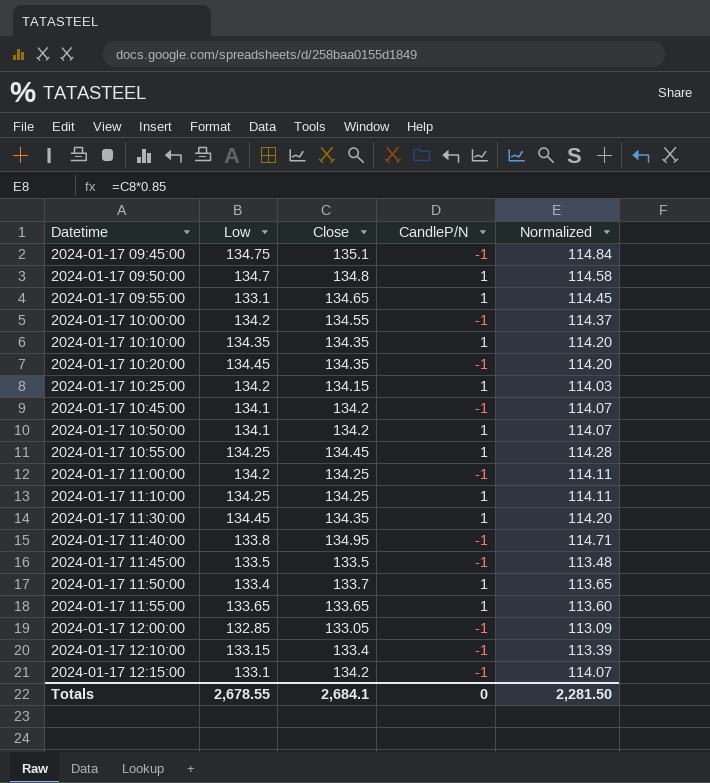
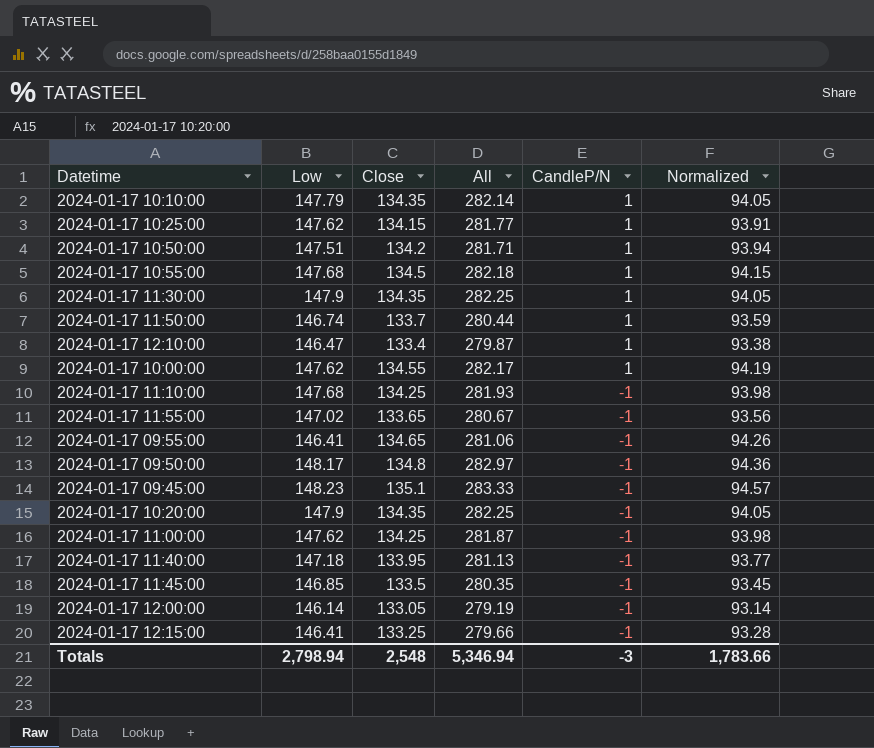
row order: Datetime ascending -> CandleP/N descending
column All | formula: none -> [Low] + [Close]
column Normalized | formula: [Close] * 0.85 -> [Close] * 0.7
row 2024-01-17 10:45:00: 134.1 | 134.2 | -1 | 114.07 -> none
2024-01-17 10:10:00 | Low: 134.35 -> 147.79
2024-01-17 10:25:00 | Low: 134.2 -> 147.62
2024-01-17 10:50:00 | Low: 134.1 -> 147.51
2024-01-17 10:55:00 | Low: 134.25 -> 147.68
2024-01-17 10:55:00 | Close: 134.45 -> 134.5
2024-01-17 11:30:00 | Low: 134.45 -> 147.9
2024-01-17 11:50:00 | Low: 133.4 -> 146.74
2024-01-17 12:10:00 | Low: 133.15 -> 146.47
2024-01-17 12:10:00 | CandleP/N: -1 -> 1
2024-01-17 10:00:00 | Low: 134.2 -> 147.62
2024-01-17 10:00:00 | CandleP/N: -1 -> 1
2024-01-17 11:10:00 | Low: 134.25 -> 147.68
2024-01-17 11:10:00 | CandleP/N: 1 -> -1
2024-01-17 11:55:00 | Low: 133.65 -> 147.02
2024-01-17 11:55:00 | CandleP/N: 1 -> -1
2024-01-17 09:55:00 | Low: 133.1 -> 146.41
2024-01-17 09:55:00 | CandleP/N: 1 -> -1
2024-01-17 09:50:00 | Low: 134.7 -> 148.17
2024-01-17 09:50:00 | CandleP/N: 1 -> -1
2024-01-17 09:45:00 | Low: 134.75 -> 148.23
2024-01-17 10:20:00 | Low: 134.45 -> 147.9
2024-01-17 11:00:00 | Low: 134.2 -> 147.62
2024-01-17 11:40:00 | Low: 133.8 -> 147.18
2024-01-17 11:40:00 | Close: 134.95 -> 133.95
2024-01-17 11:45:00 | Low: 133.5 -> 146.85
2024-01-17 12:00:00 | Low: 132.85 -> 146.14
2024-01-17 12:15:00 | Low: 133.1 -> 146.41
2024-01-17 12:15:00 | Close: 134.2 -> 133.25
Totals | Low: 2,678.55 -> 2,798.94
Totals | Close: 2,684.1 -> 2,548
Totals | CandleP/N: 0 -> -3
Totals | Normalized: 2,281.50 -> 1,783.66

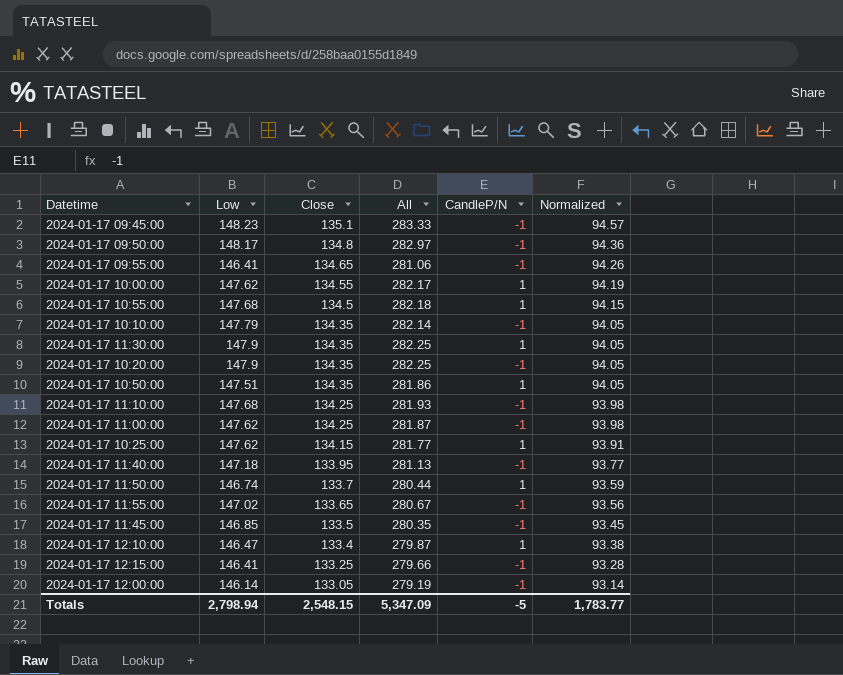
row order: CandleP/N descending -> Close descending
2024-01-17 10:10:00 | CandleP/N: 1 -> -1
2024-01-17 10:50:00 | Close: 134.2 -> 134.35
2024-01-17 10:50:00 | All: 281.71 -> 281.86
2024-01-17 10:50:00 | Normalized: 93.94 -> 94.05
Totals | Close: 2,548 -> 2,548.15
Totals | All: 5,346.94 -> 5,347.09
Totals | CandleP/N: -3 -> -5
Totals | Normalized: 1,783.66 -> 1,783.77

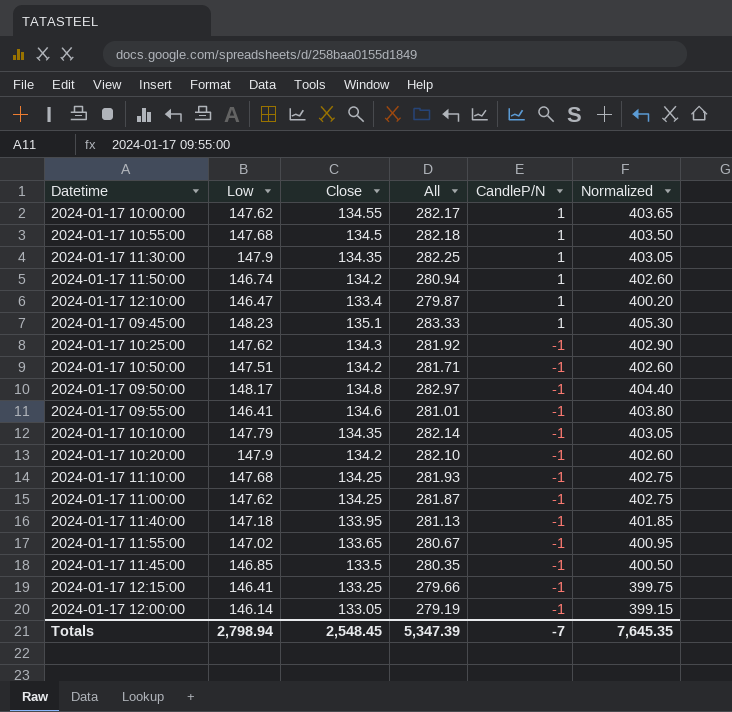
row order: Close descending -> CandleP/N descending
column Normalized | formula: [Close] * 0.7 -> [Close] * 3
2024-01-17 11:50:00 | Close: 133.7 -> 134.2
2024-01-17 11:50:00 | All: 280.44 -> 280.94
2024-01-17 09:45:00 | CandleP/N: -1 -> 1
2024-01-17 10:25:00 | Close: 134.15 -> 134.3
2024-01-17 10:25:00 | All: 281.77 -> 281.92
2024-01-17 10:25:00 | CandleP/N: 1 -> -1
2024-01-17 10:50:00 | Close: 134.35 -> 134.2
2024-01-17 10:50:00 | All: 281.86 -> 281.71
2024-01-17 10:50:00 | CandleP/N: 1 -> -1
2024-01-17 09:55:00 | Close: 134.65 -> 134.6
2024-01-17 09:55:00 | All: 281.06 -> 281.01
2024-01-17 10:20:00 | Close: 134.35 -> 134.2
2024-01-17 10:20:00 | All: 282.25 -> 282.10
Totals | Close: 2,548.15 -> 2,548.45
Totals | All: 5,347.09 -> 5,347.39
Totals | CandleP/N: -5 -> -7
Totals | Normalized: 1,783.77 -> 7,645.35

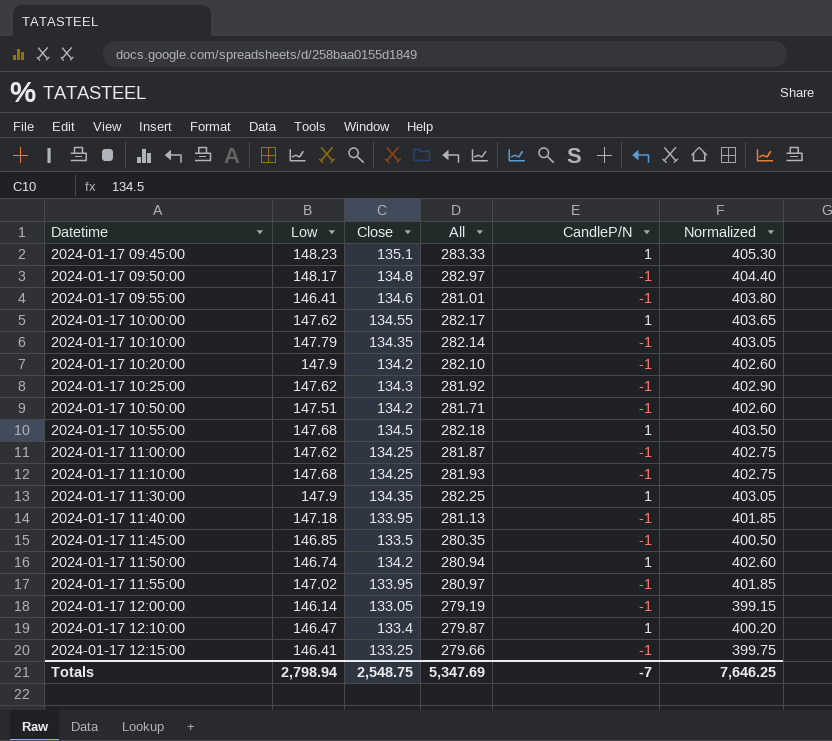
row order: CandleP/N descending -> Datetime ascending
2024-01-17 11:55:00 | Close: 133.65 -> 133.95
2024-01-17 11:55:00 | All: 280.67 -> 280.97
2024-01-17 11:55:00 | Normalized: 400.95 -> 401.85
Totals | Close: 2,548.45 -> 2,548.75
Totals | All: 5,347.39 -> 5,347.69
Totals | Normalized: 7,645.35 -> 7,646.25

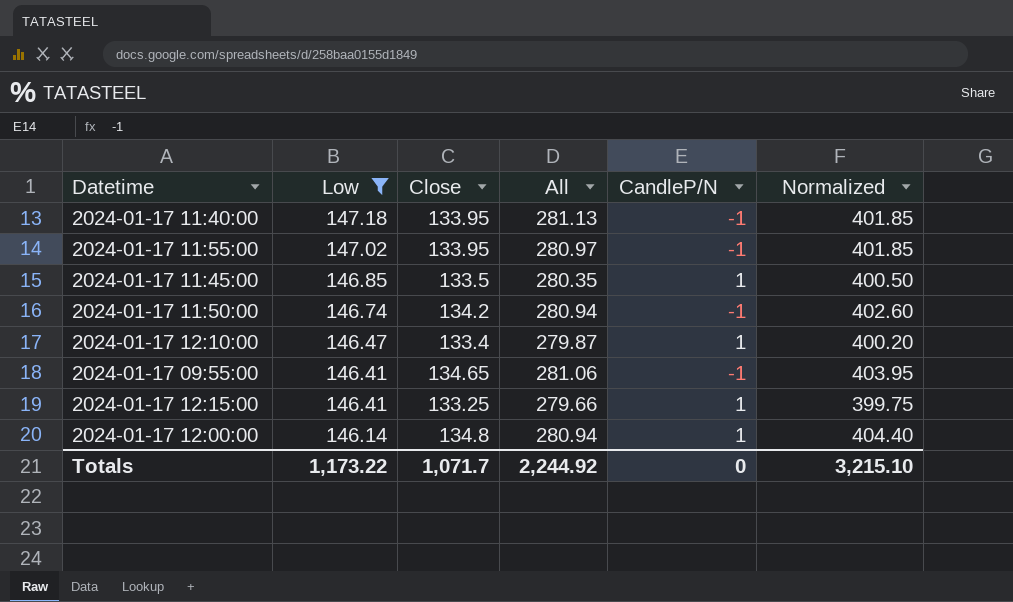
filter: none -> Low <= 147.18
row order: Datetime ascending -> Low descending
2024-01-17 11:45:00 | CandleP/N: -1 -> 1
2024-01-17 11:50:00 | CandleP/N: 1 -> -1
2024-01-17 09:55:00 | Close: 134.6 -> 134.65
2024-01-17 09:55:00 | All: 281.01 -> 281.06
2024-01-17 09:55:00 | Normalized: 403.80 -> 403.95
2024-01-17 12:15:00 | CandleP/N: -1 -> 1
2024-01-17 12:00:00 | Close: 133.05 -> 134.8
2024-01-17 12:00:00 | All: 279.19 -> 280.94
2024-01-17 12:00:00 | CandleP/N: -1 -> 1
2024-01-17 12:00:00 | Normalized: 399.15 -> 404.40
Totals | Low: 2,798.94 -> 1,173.22
Totals | Close: 2,548.75 -> 1,071.7
Totals | All: 5,347.69 -> 2,244.92
Totals | CandleP/N: -7 -> 0
Totals | Normalized: 7,646.25 -> 3,215.10

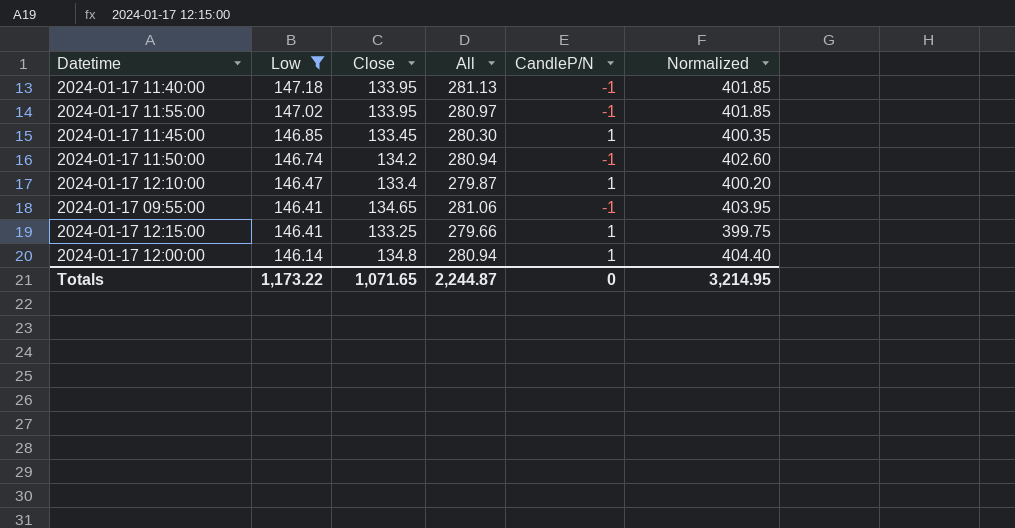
2024-01-17 11:45:00 | Close: 133.5 -> 133.45
2024-01-17 11:45:00 | All: 280.35 -> 280.30
2024-01-17 11:45:00 | Normalized: 400.50 -> 400.35
Totals | Close: 1,071.7 -> 1,071.65
Totals | All: 2,244.92 -> 2,244.87
Totals | Normalized: 3,215.10 -> 3,214.95

